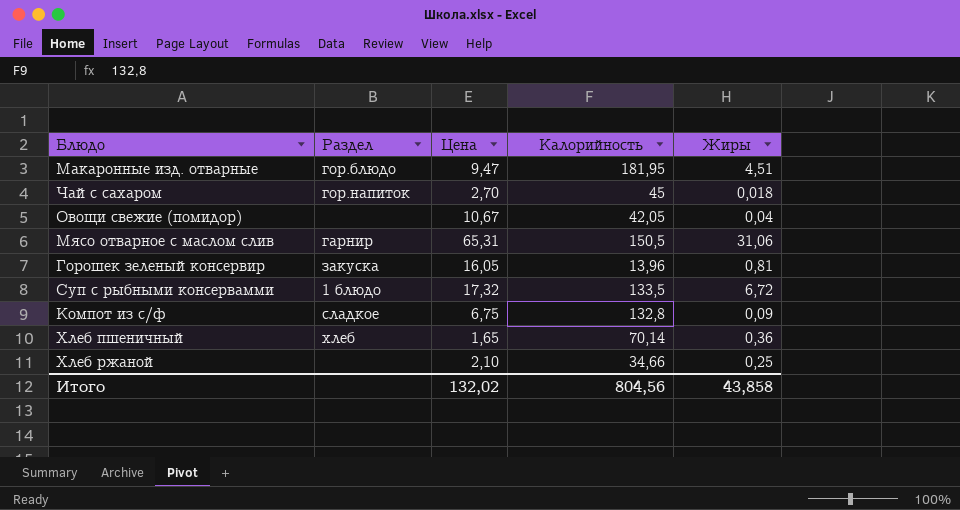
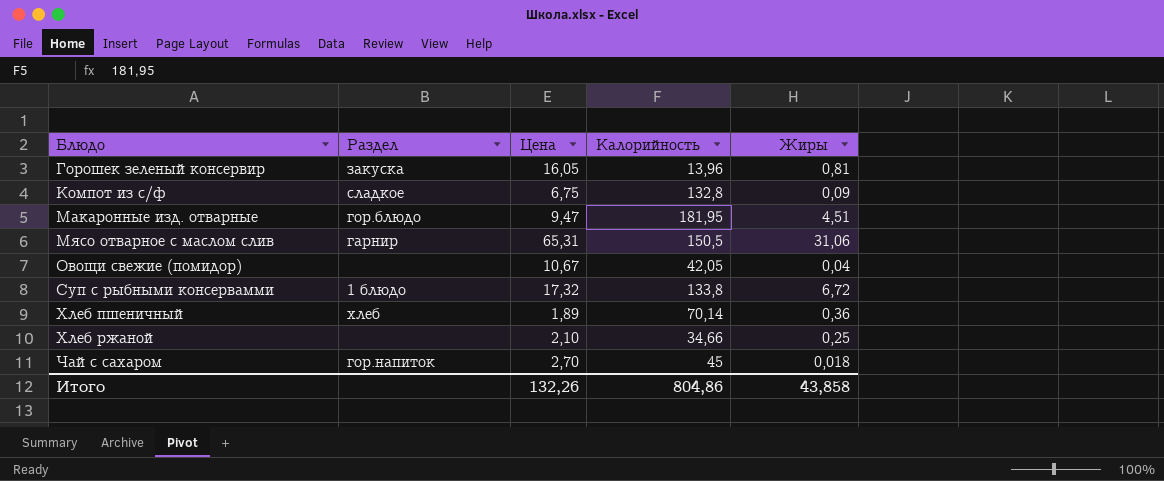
row order: none -> Блюдо ascending
Суп с рыбными консервамми | Калорийность: 133,5 -> 133,8
Хлеб пшеничный | Цена: 1,65 -> 1,89
Итого | Цена: 132,02 -> 132,26
Итого | Калорийность: 804,56 -> 804,86

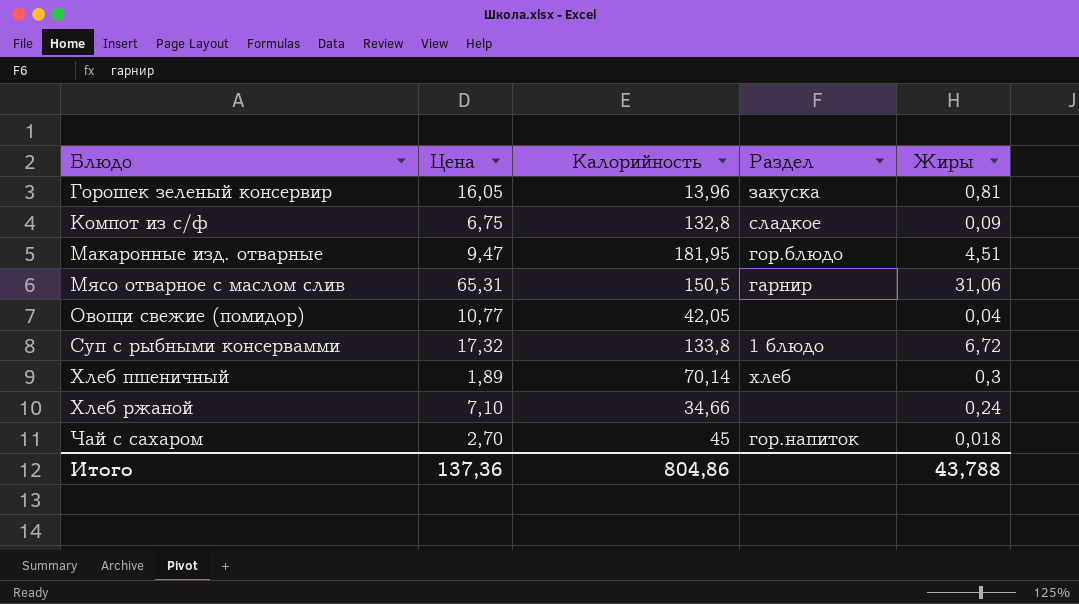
column Раздел | position: 2 -> 4
Овощи свежие (помидор) | Цена: 10,67 -> 10,77
Хлеб пшеничный | Жиры: 0,36 -> 0,3
Хлеб ржаной | Цена: 2,10 -> 7,10
Хлеб ржаной | Жиры: 0,25 -> 0,24
Итого | Цена: 132,26 -> 137,36
Итого | Жиры: 43,858 -> 43,788

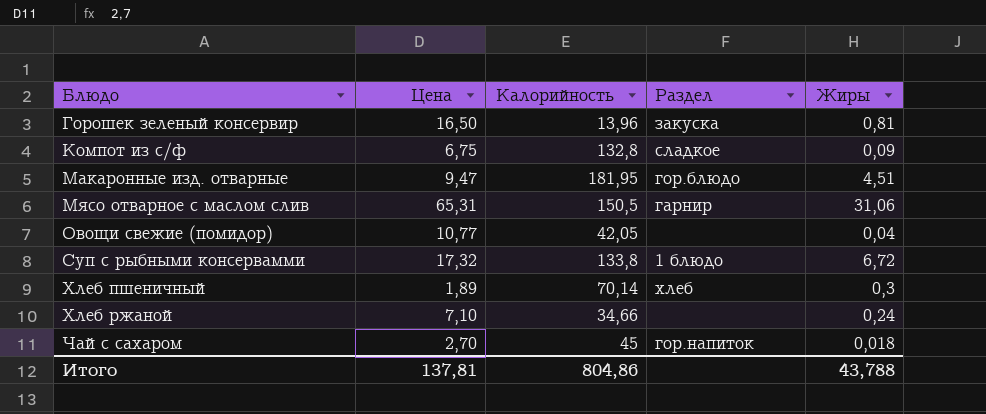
Горошек зеленый консервир | Цена: 16,05 -> 16,50
Итого | Цена: 137,36 -> 137,81

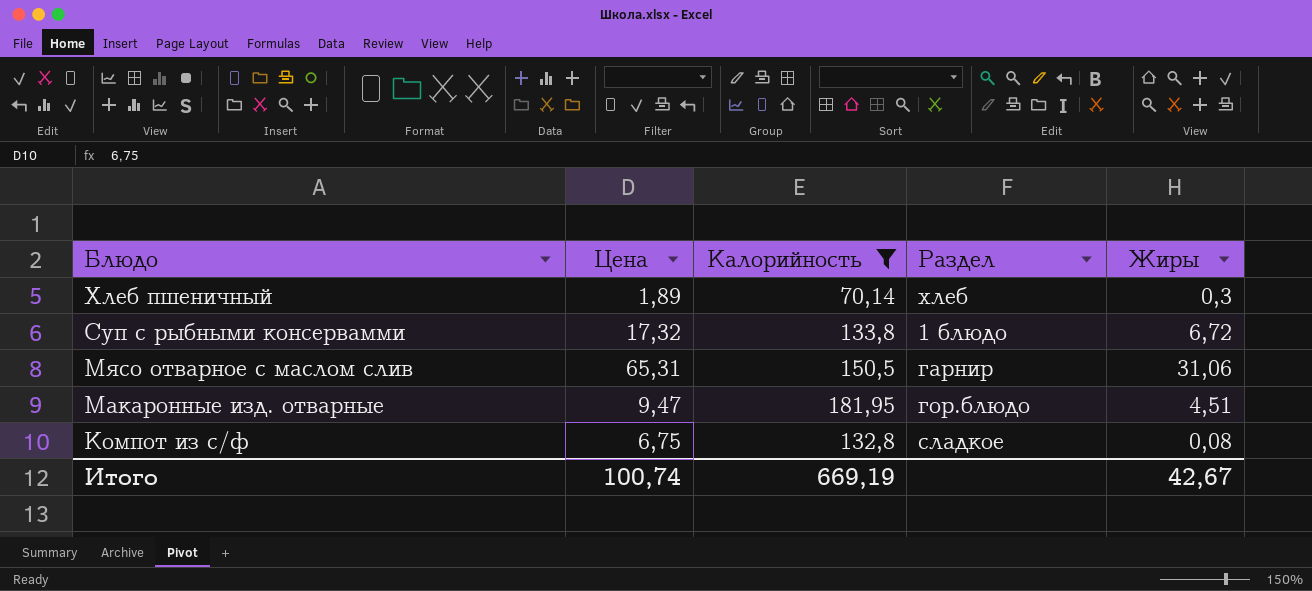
filter: none -> Калорийность >= 70,14
row order: Блюдо ascending -> Блюдо descending
Компот из с/ф | Жиры: 0,09 -> 0,08
Итого | Цена: 137,81 -> 100,74
Итого | Калорийность: 804,86 -> 669,19
Итого | Жиры: 43,788 -> 42,67

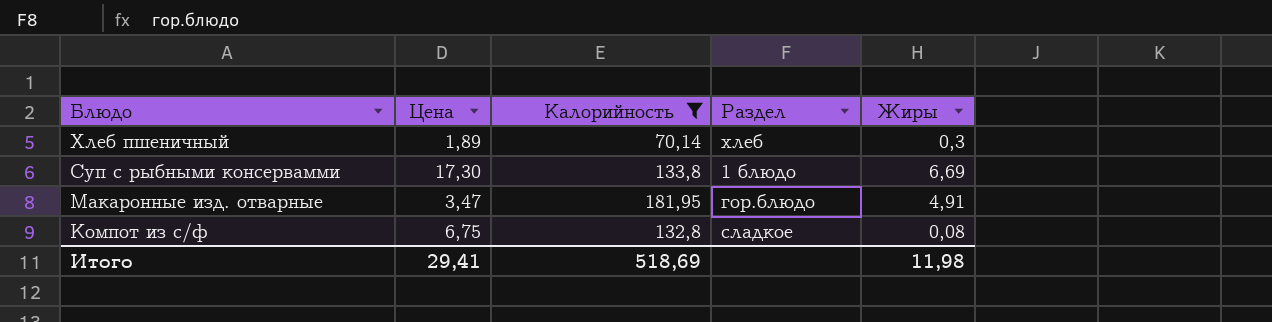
row Мясо отварное с маслом слив: 65,31 | 150,5 | гарнир | 31,06 -> none
Суп с рыбными консервамми | Цена: 17,32 -> 17,30
Суп с рыбными консервамми | Жиры: 6,72 -> 6,69
Макаронные изд. отварные | Цена: 9,47 -> 3,47
Макаронные изд. отварные | Жиры: 4,51 -> 4,91
Итого | Цена: 100,74 -> 29,41
Итого | Калорийность: 669,19 -> 518,69
Итого | Жиры: 42,67 -> 11,98

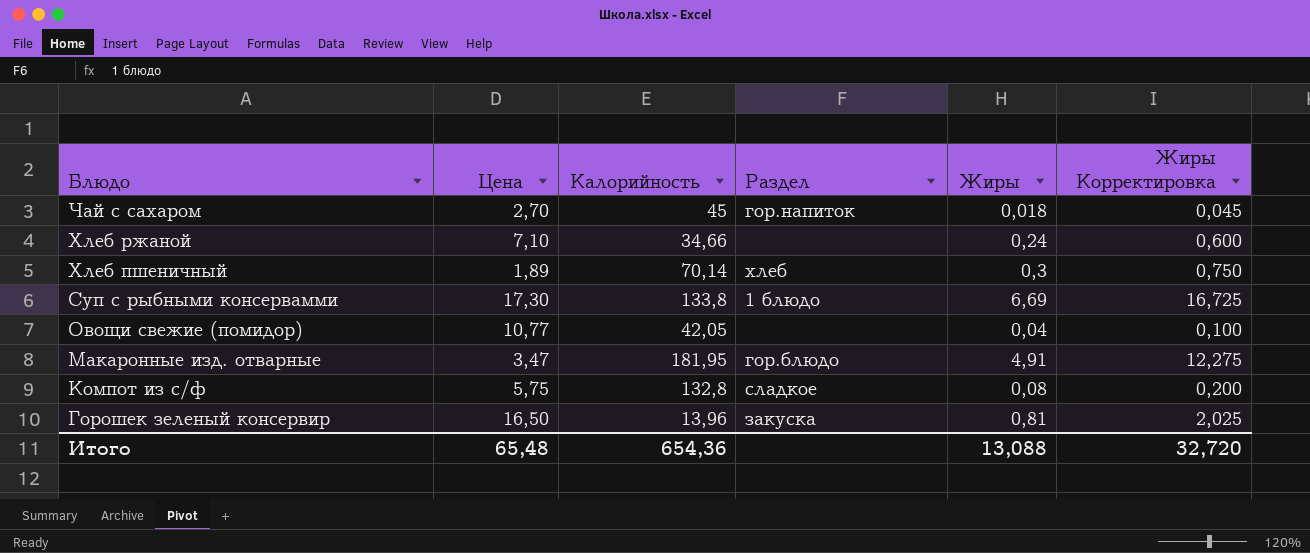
filter: Калорийность >= 70,14 -> none
column Жиры Корректировка | formula: none -> [Жиры] * 2,5
Компот из с/ф | Цена: 6,75 -> 5,75
Итого | Цена: 29,41 -> 65,48
Итого | Калорийность: 518,69 -> 654,36
Итого | Жиры: 11,98 -> 13,088

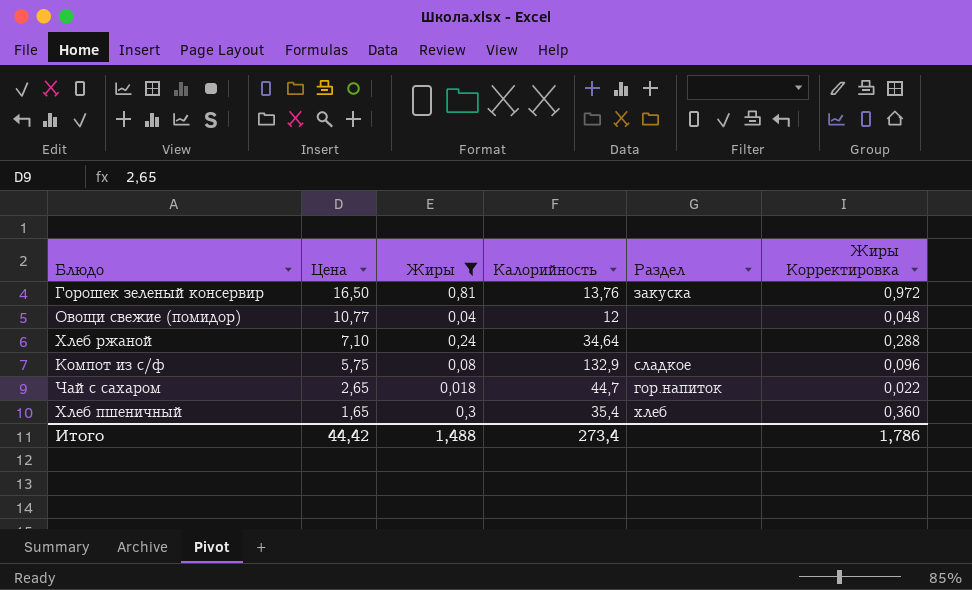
filter: none -> Жиры <= 0,81
row order: Блюдо descending -> Цена descending
column Жиры | position: 5 -> 3
column Жиры Корректировка | formula: [Жиры] * 2,5 -> [Жиры] * 1,2
Горошек зеленый консервир | Калорийность: 13,96 -> 13,76
Овощи свежие (помидор) | Калорийность: 42,05 -> 12
Хлеб ржаной | Калорийность: 34,66 -> 34,64
Компот из с/ф | Калорийность: 132,8 -> 132,9
Чай с сахаром | Цена: 2,70 -> 2,65
Чай с сахаром | Калорийность: 45 -> 44,7
Хлеб пшеничный | Цена: 1,89 -> 1,65
Хлеб пшеничный | Калорийность: 70,14 -> 35,4
Итого | Цена: 65,48 -> 44,42
Итого | Жиры: 13,088 -> 1,488
Итого | Калорийность: 654,36 -> 273,4
Итого | Жиры Корректировка: 32,720 -> 1,786

